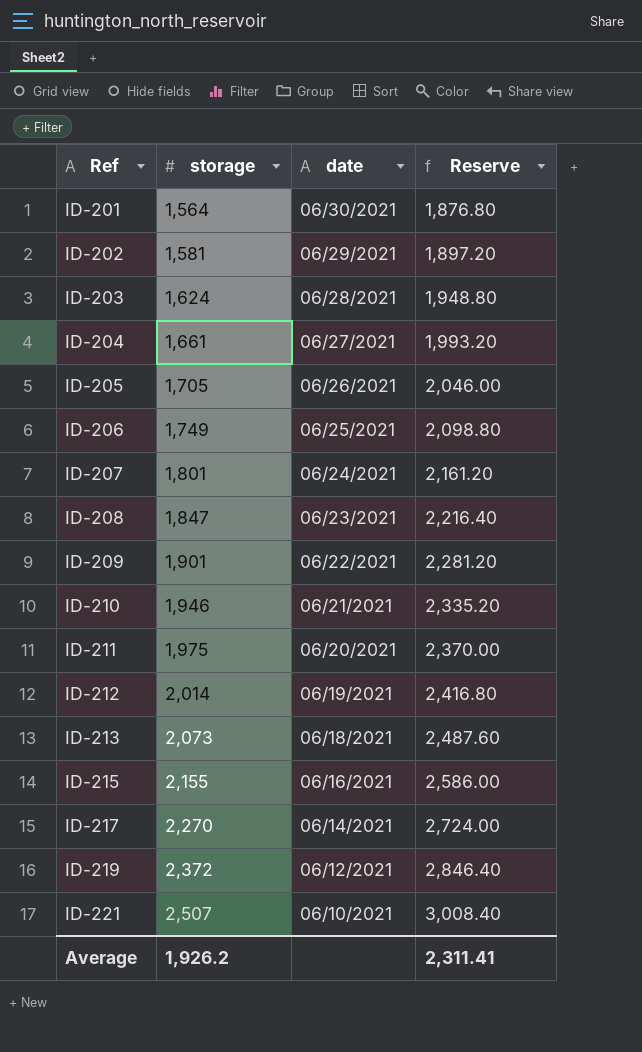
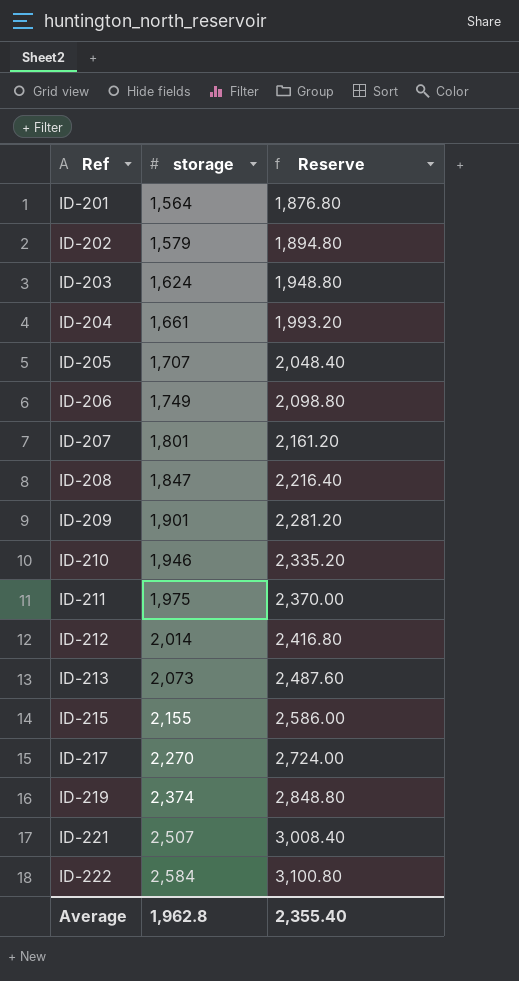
column date | position: 3 -> none
ID-202 | storage: 1,581 -> 1,579
ID-202 | Reserve: 1,897.20 -> 1,894.80
ID-205 | storage: 1,705 -> 1,707
ID-205 | Reserve: 2,046.00 -> 2,048.40
ID-219 | storage: 2,372 -> 2,374
ID-219 | Reserve: 2,846.40 -> 2,848.80
row ID-222: none -> 2,584 | 3,100.80
Average | storage: 1,926.2 -> 1,962.8
Average | Reserve: 2,311.41 -> 2,355.40

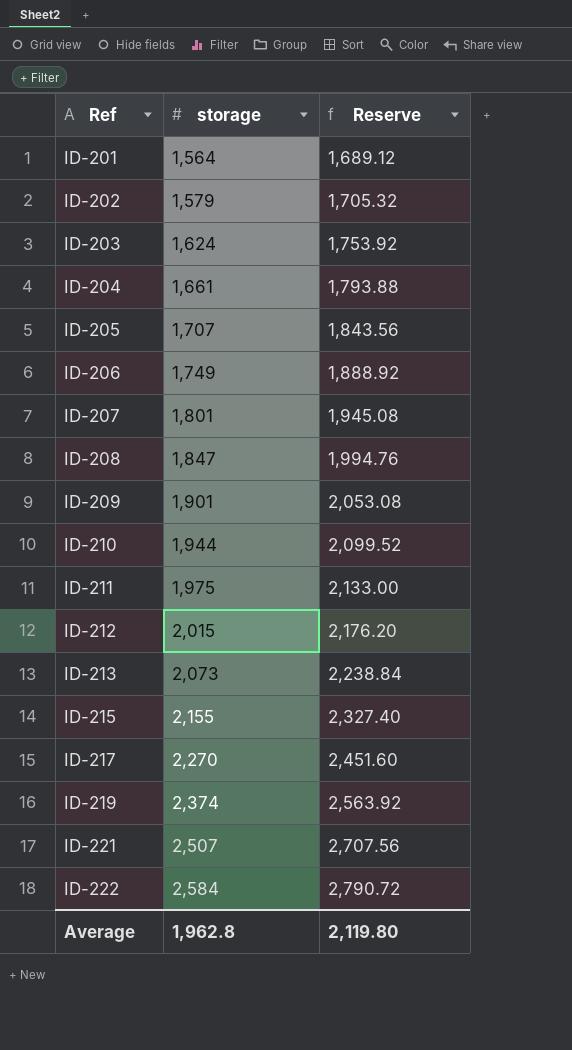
column Reserve | formula: [storage] * 1.2 -> [storage] * 1.08
ID-210 | storage: 1,946 -> 1,944
ID-212 | storage: 2,014 -> 2,015
Average | Reserve: 2,355.40 -> 2,119.80

